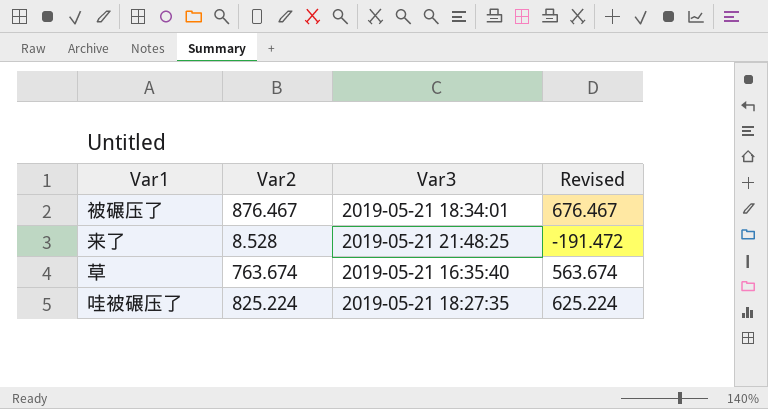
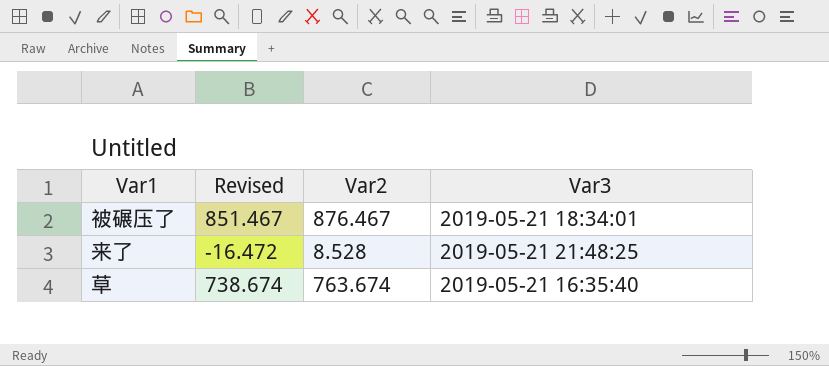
column Revised | formula: [Var2] - 200 -> [Var2] - 25
column Revised | position: 4 -> 2
row 哇被碾压了: 825.224 | 2019-05-21 18:27:35 | 625.224 -> none

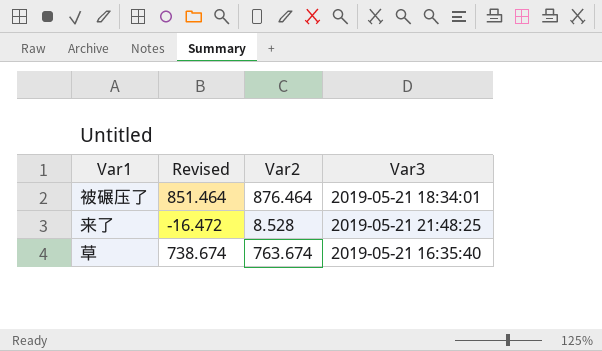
被碾压了 | Revised: 851.467 -> 851.464
被碾压了 | Var2: 876.467 -> 876.464

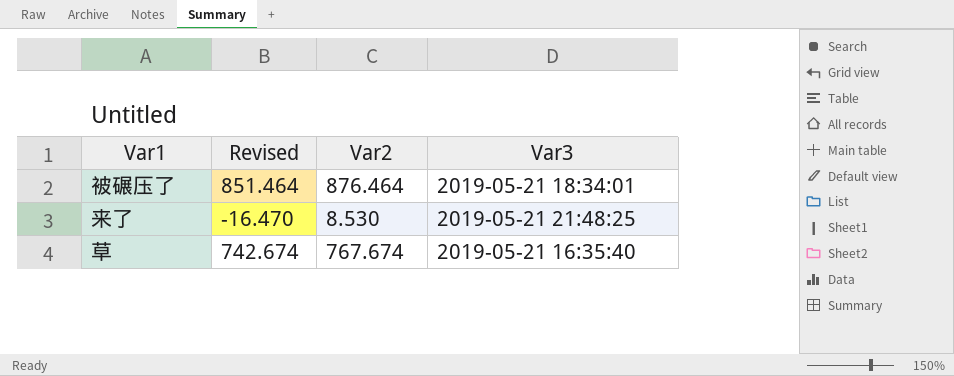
来了 | Revised: -16.472 -> -16.470
来了 | Var2: 8.528 -> 8.530
草 | Revised: 738.674 -> 742.674
草 | Var2: 763.674 -> 767.674

